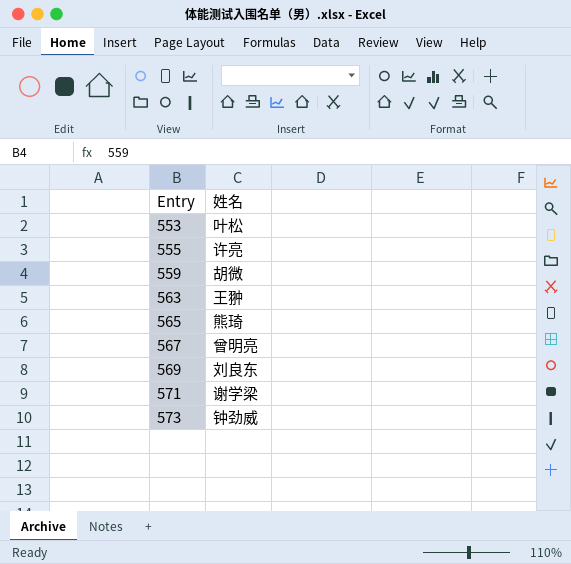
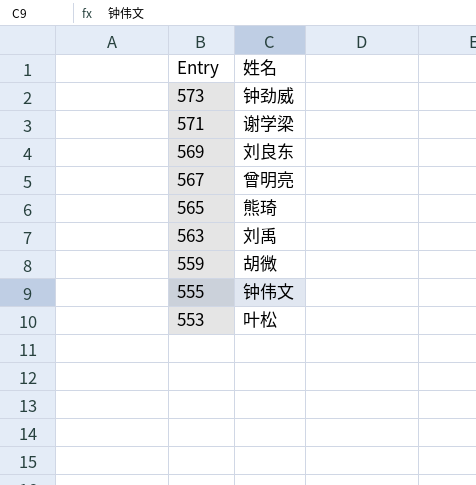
row order: Entry ascending -> Entry descending
563 | 姓名: 王翀 -> 刘禹
555 | 姓名: 许亮 -> 钟伟文

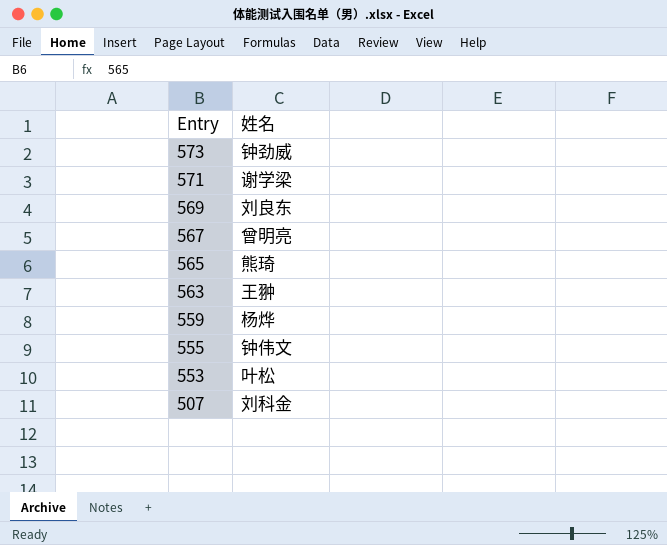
563 | 姓名: 刘禹 -> 王翀
559 | 姓名: 胡微 -> 杨烨
row 507: none -> 刘科金

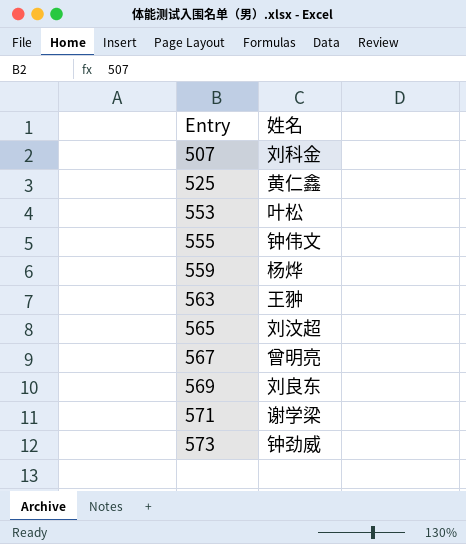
row order: Entry descending -> Entry ascending
row 525: none -> 黄仁鑫
565 | 姓名: 熊琦 -> 刘汶超

